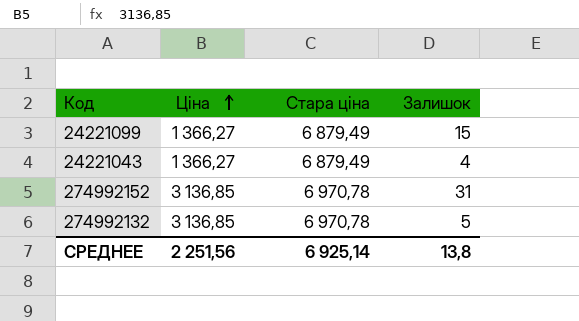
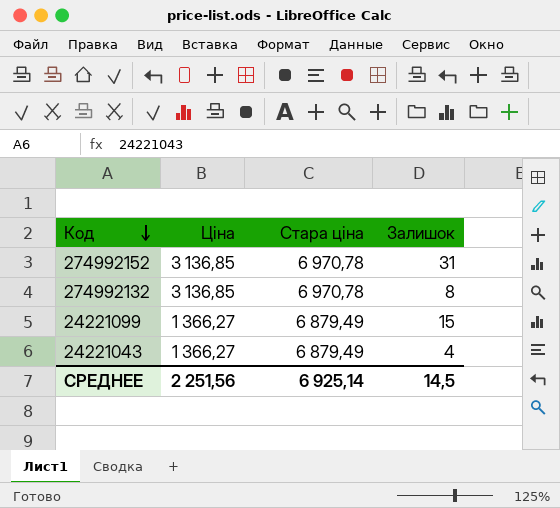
row order: Ціна ascending -> Код descending
274992132 | Залишок: 5 -> 8
СРЕДНЕЕ | Залишок: 13,8 -> 14,5

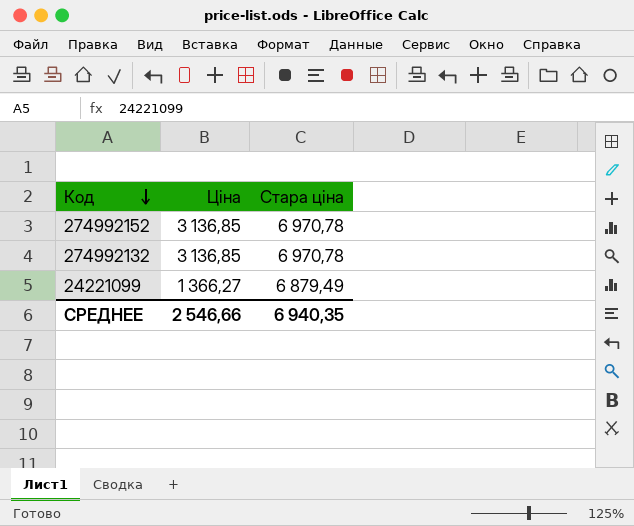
column Залишок | position: 4 -> none
row 24221043: 1 366,27 | 6 879,49 | 4 -> none
СРЕДНЕЕ | Ціна: 2 251,56 -> 2 546,66
СРЕДНЕЕ | Стара ціна: 6 925,14 -> 6 940,35

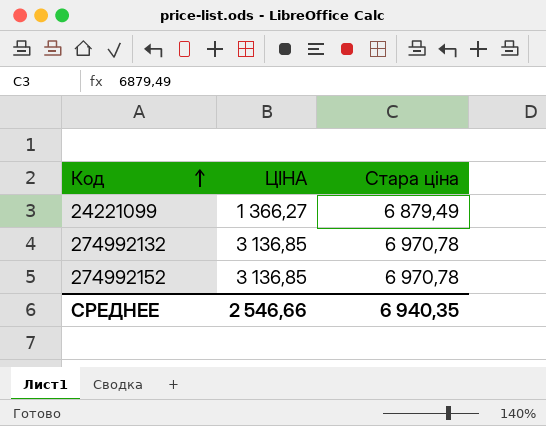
row order: Код descending -> Код ascending
column name: Ціна -> ЦІНА

